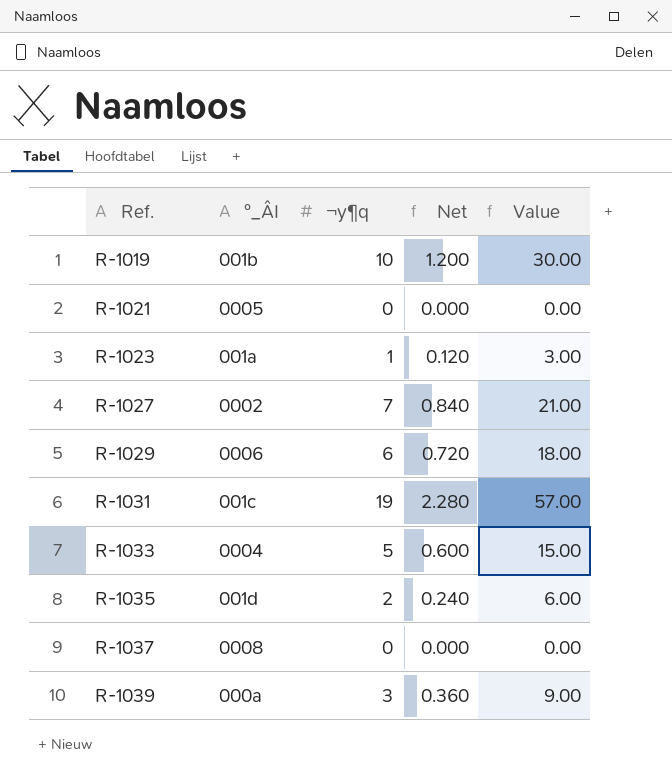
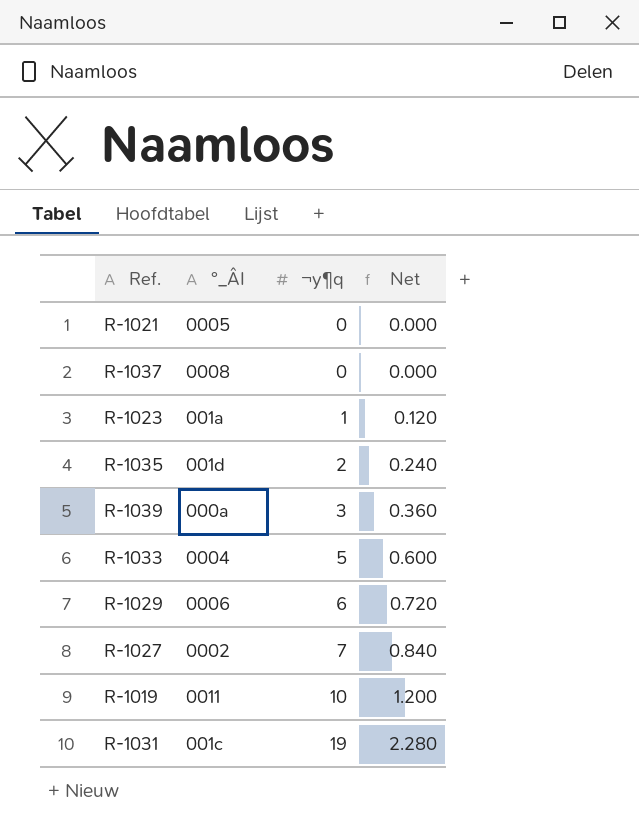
row order: Ref. ascending -> ¬y¶q ascending
column Value | formula: [¬y¶q] * 3 -> none
R-1019 | °_ÂI: 001b -> 0011

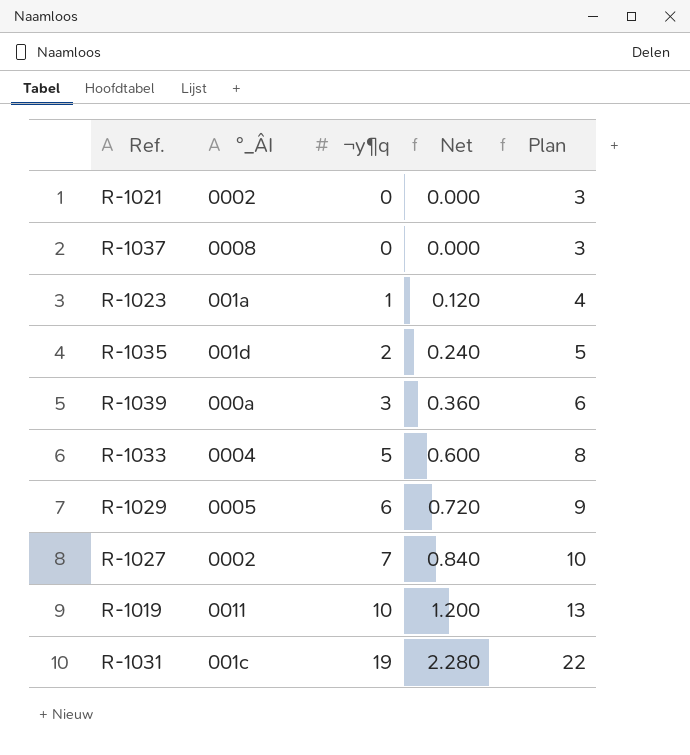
column Plan | formula: none -> [¬y¶q] + 3
R-1021 | °_ÂI: 0005 -> 0002
R-1029 | °_ÂI: 0006 -> 0005

